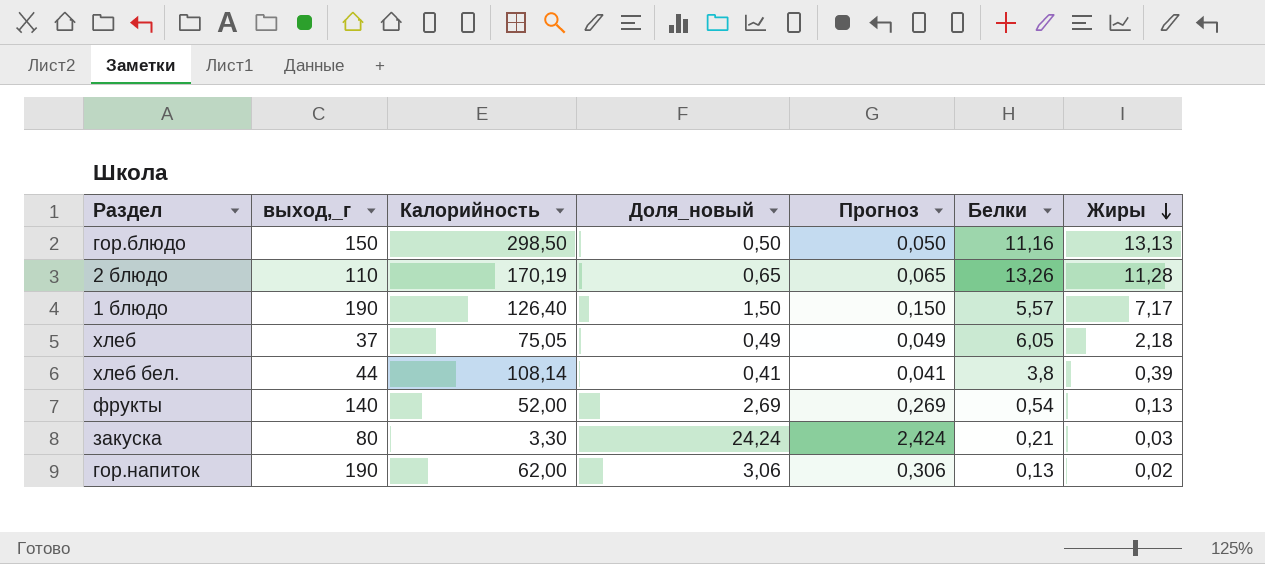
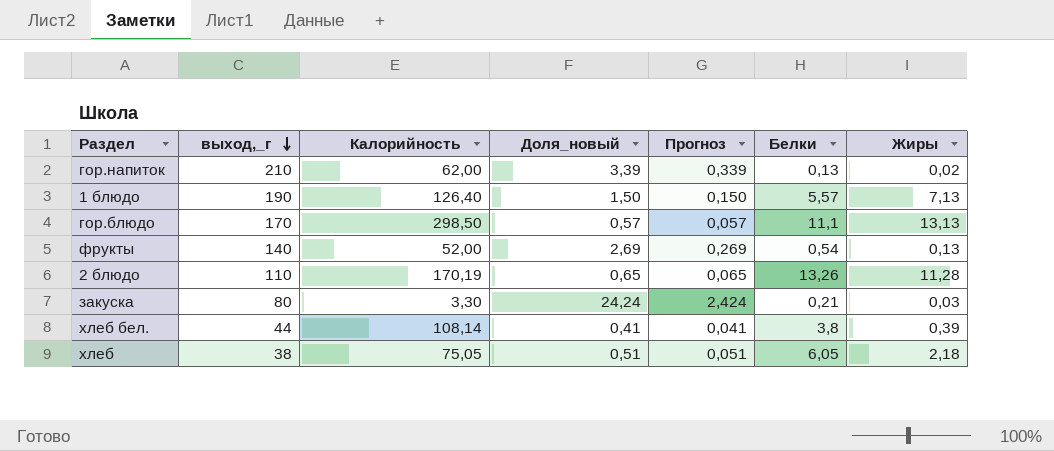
row order: Жиры descending -> выход,_г descending
гор.напиток | выход,_г: 190 -> 210
гор.напиток | Доля_новый: 3,06 -> 3,39
гор.напиток | Прогноз: 0,306 -> 0,339
1 блюдо | Жиры: 7,17 -> 7,13
гор.блюдо | выход,_г: 150 -> 170
гор.блюдо | Доля_новый: 0,50 -> 0,57
гор.блюдо | Прогноз: 0,050 -> 0,057
гор.блюдо | Белки: 11,16 -> 11,1
хлеб | выход,_г: 37 -> 38
хлеб | Доля_новый: 0,49 -> 0,51
хлеб | Прогноз: 0,049 -> 0,051

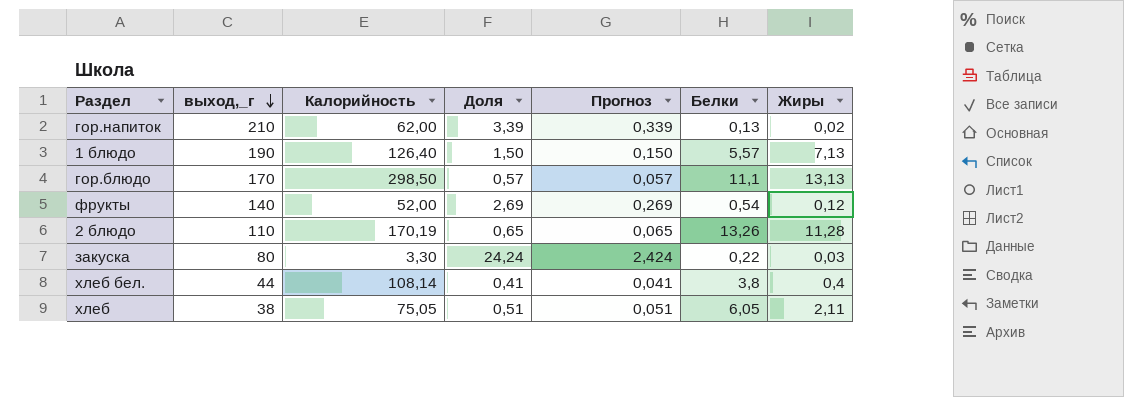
column name: Доля_новый -> Доля
фрукты | Жиры: 0,13 -> 0,12
закуска | Белки: 0,21 -> 0,22
хлеб бел. | Жиры: 0,39 -> 0,4
хлеб | Жиры: 2,18 -> 2,11

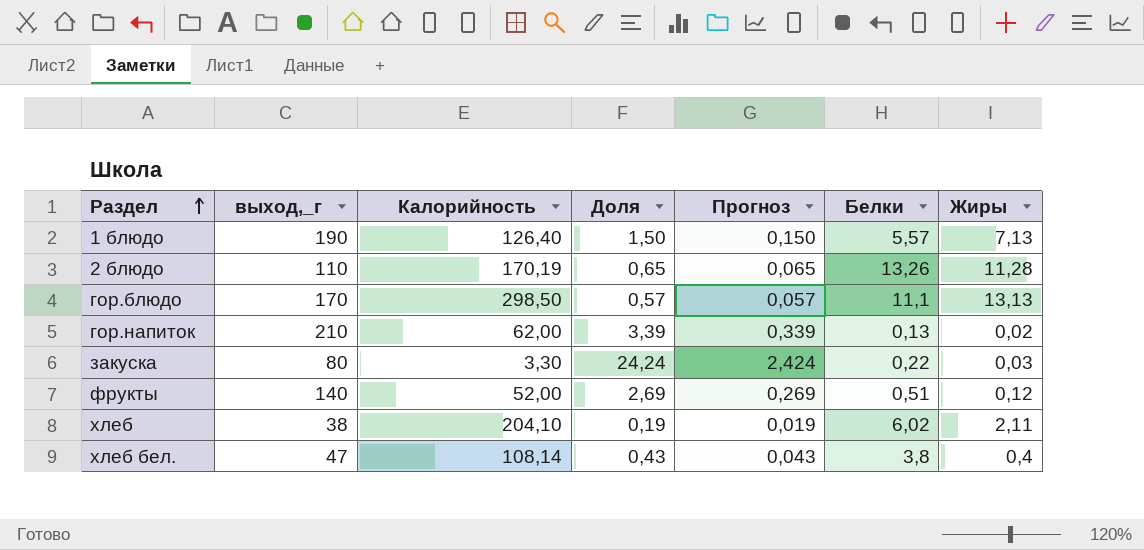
row order: выход,_г descending -> Раздел ascending
фрукты | Белки: 0,54 -> 0,51
хлеб | Калорийность: 75,05 -> 204,10
хлеб | Доля: 0,51 -> 0,19
хлеб | Прогноз: 0,051 -> 0,019
хлеб | Белки: 6,05 -> 6,02
хлеб бел. | выход,_г: 44 -> 47
хлеб бел. | Доля: 0,41 -> 0,43
хлеб бел. | Прогноз: 0,041 -> 0,043

